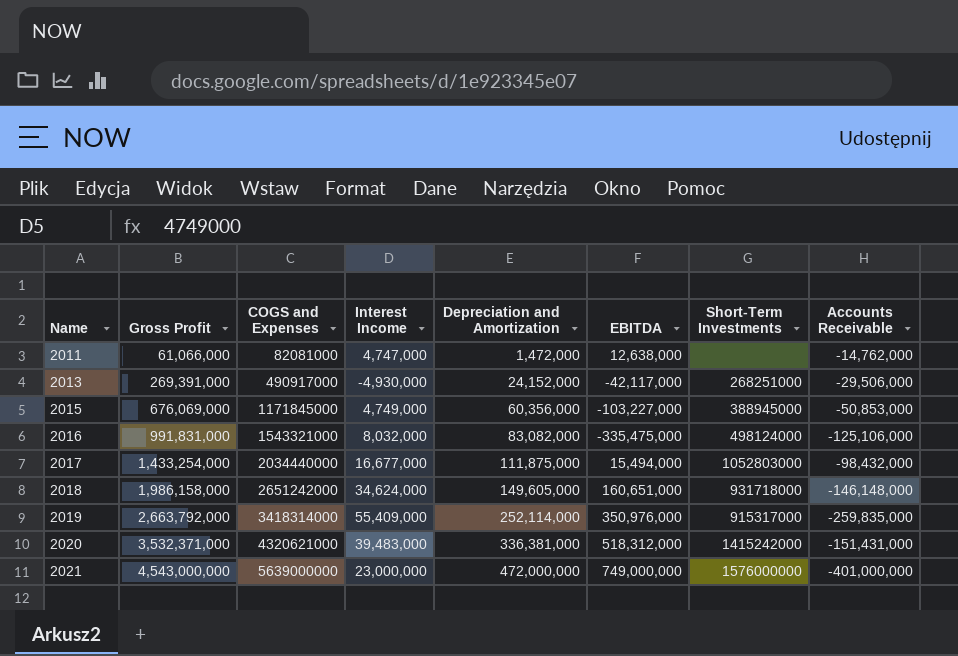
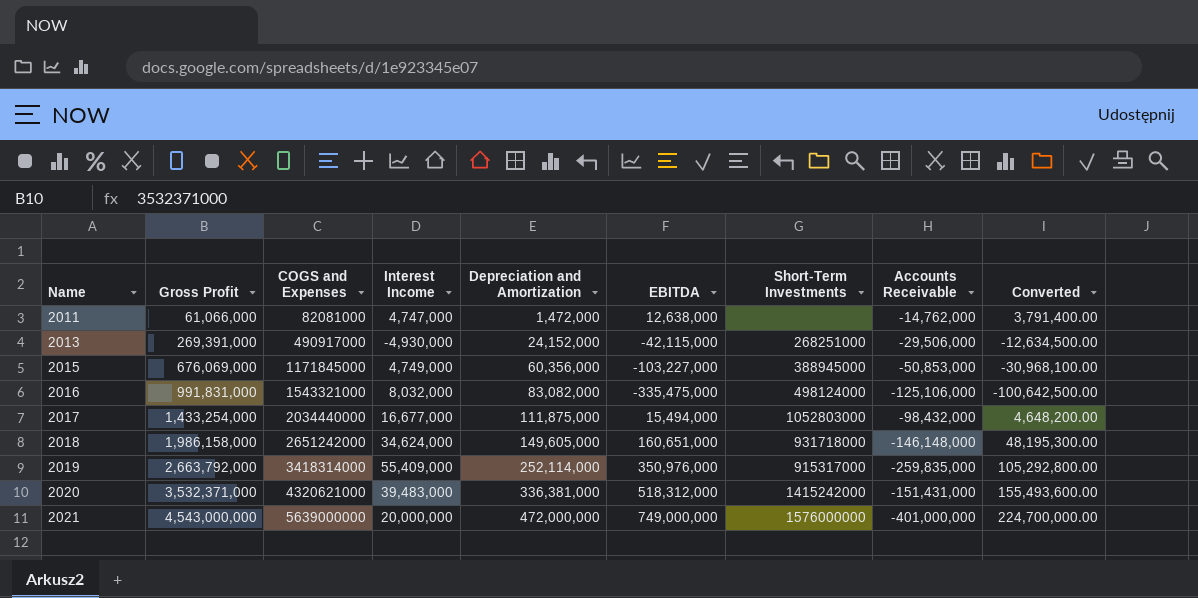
column Converted | formula: none -> [EBITDA] * 0.3
2013 | EBITDA: -42,117,000 -> -42,115,000
2021 | Interest Income: 23,000,000 -> 20,000,000

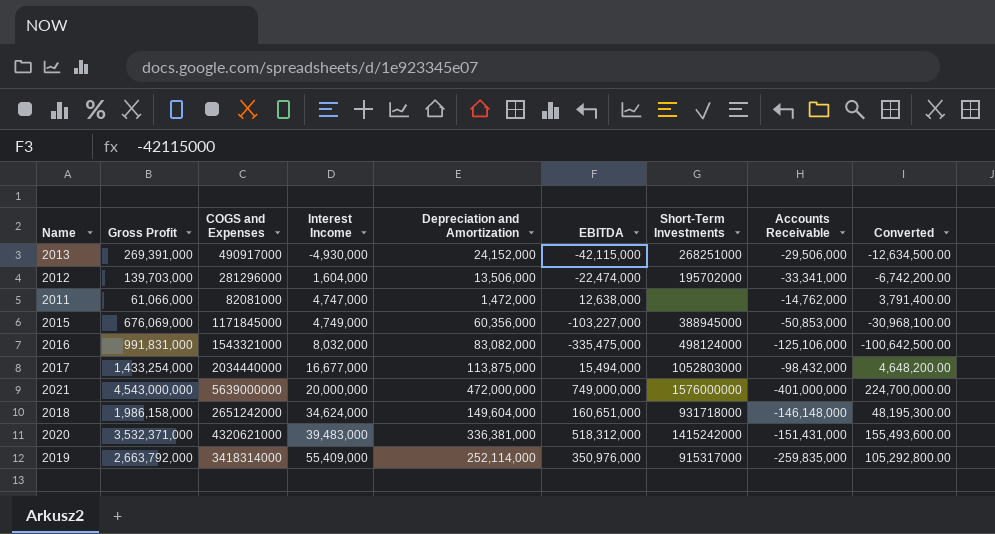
row order: Name ascending -> Interest Income ascending
row 2012: none -> 139,703,000 | 281296000 | 1,604,000 | 13,506,000 | -22,474,000 | 195702000 | -33,341,000 | -6,742,200.00
2017 | Depreciation and Amortization: 111,875,000 -> 113,875,000
2018 | Depreciation and Amortization: 149,605,000 -> 149,604,000

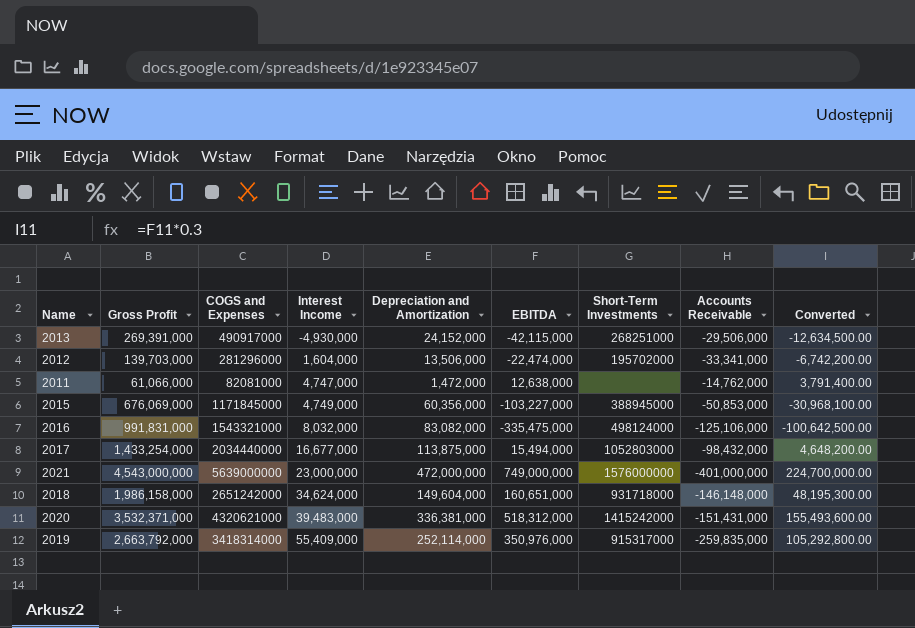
2021 | Interest Income: 20,000,000 -> 23,000,000

